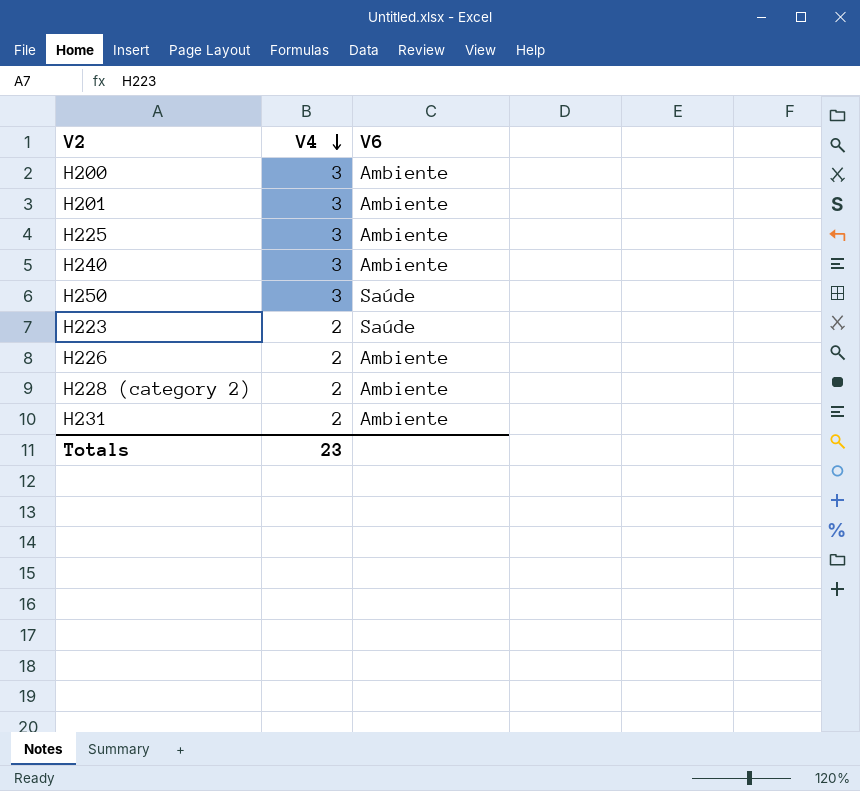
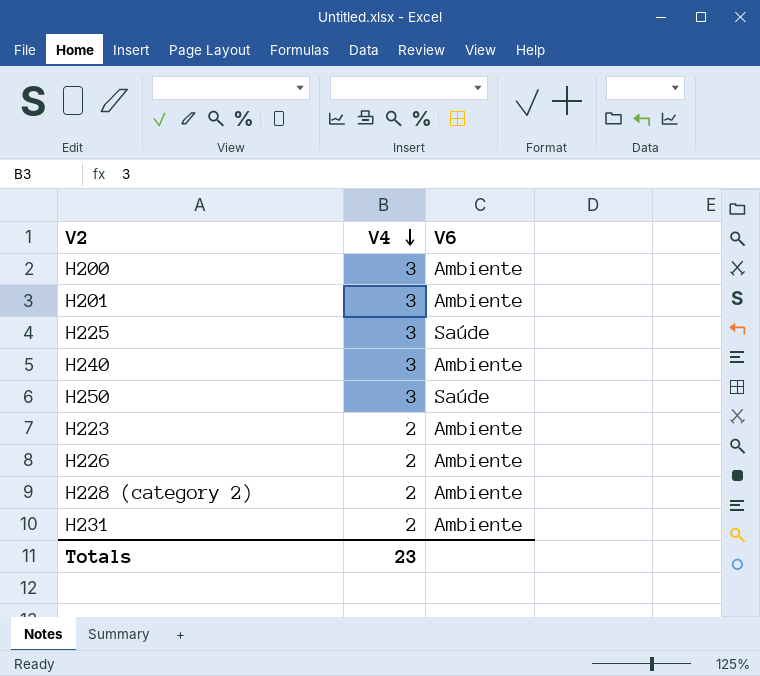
H225 | V6: Ambiente -> Saúde
H223 | V6: Saúde -> Ambiente

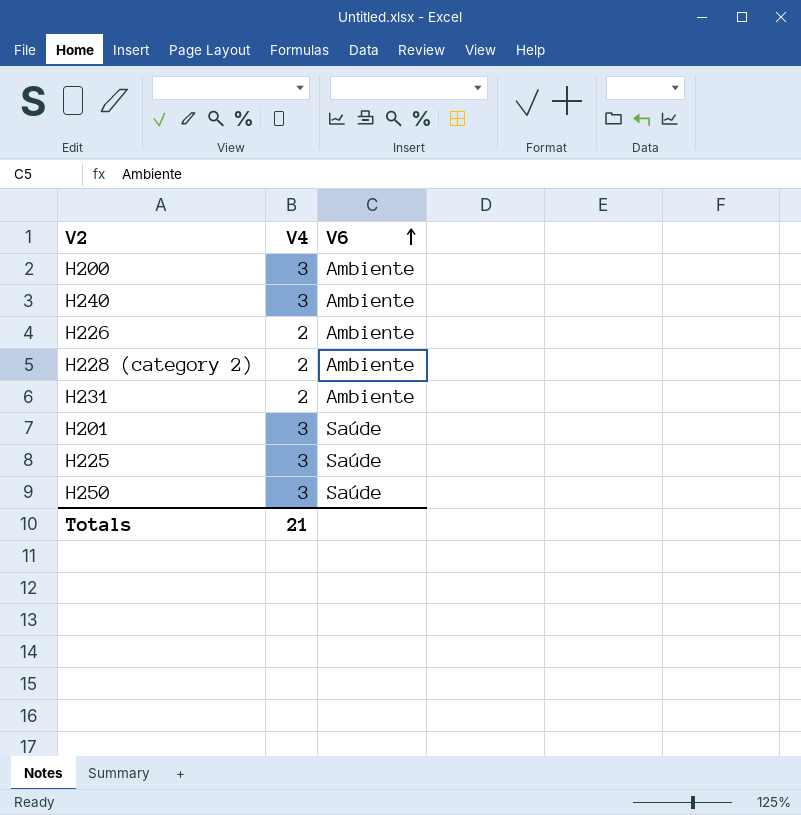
row order: V4 descending -> V6 ascending
row H223: 2 | Ambiente -> none
H201 | V6: Ambiente -> Saúde
Totals | V4: 23 -> 21

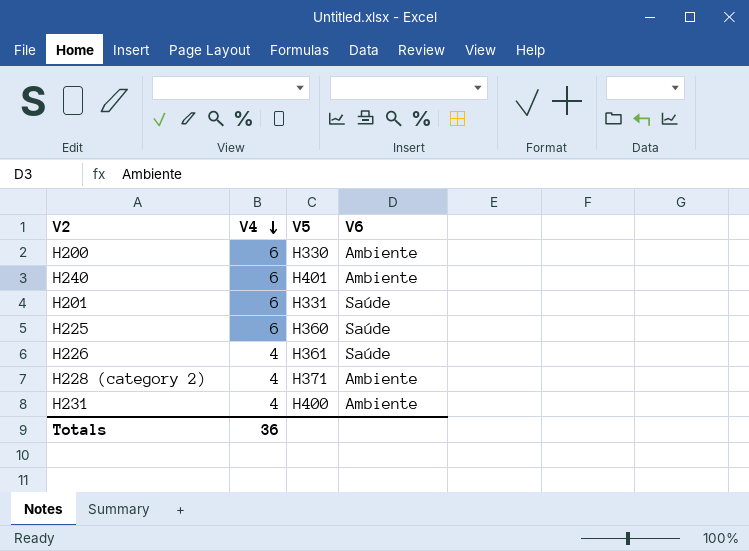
row order: V6 ascending -> V4 descending
column V5 | position: none -> 3
row H250: 3 | Saúde -> none
H200 | V4: 3 -> 6
H240 | V4: 3 -> 6
H201 | V4: 3 -> 6
H225 | V4: 3 -> 6
H226 | V4: 2 -> 4
H226 | V6: Ambiente -> Saúde
H228 (category 2) | V4: 2 -> 4
H231 | V4: 2 -> 4
Totals | V4: 21 -> 36

